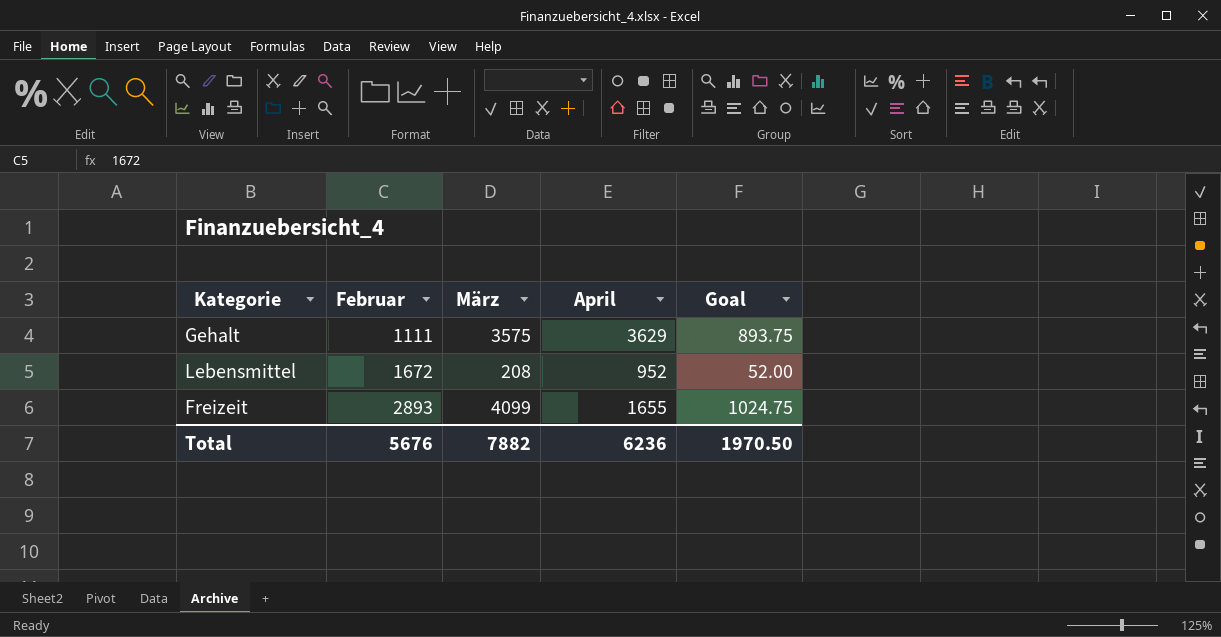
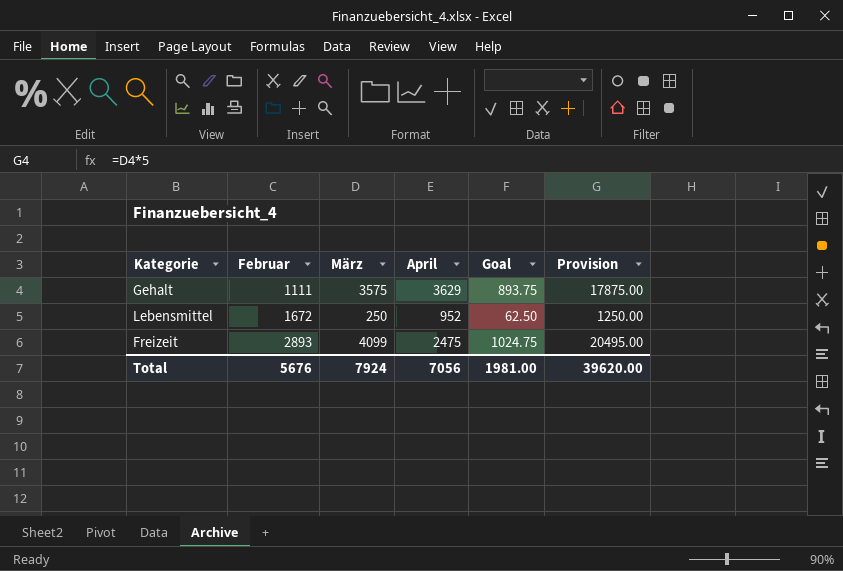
column Provision | formula: none -> [März] * 5
Lebensmittel | März: 208 -> 250
Lebensmittel | Goal: 52.00 -> 62.50
Freizeit | April: 1655 -> 2475
Total | März: 7882 -> 7924
Total | April: 6236 -> 7056
Total | Goal: 1970.50 -> 1981.00

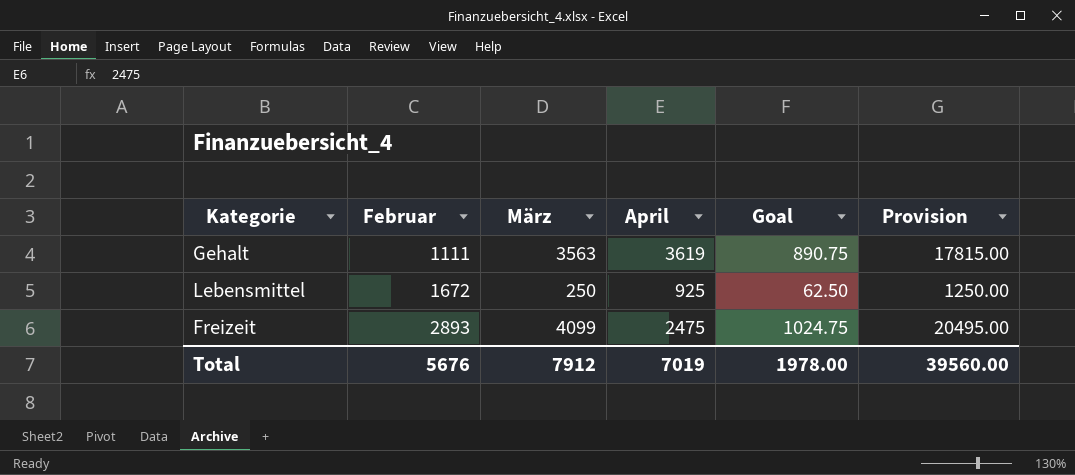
Gehalt | März: 3575 -> 3563
Gehalt | April: 3629 -> 3619
Gehalt | Goal: 893.75 -> 890.75
Gehalt | Provision: 17875.00 -> 17815.00
Lebensmittel | April: 952 -> 925
Total | März: 7924 -> 7912
Total | April: 7056 -> 7019
Total | Goal: 1981.00 -> 1978.00
Total | Provision: 39620.00 -> 39560.00

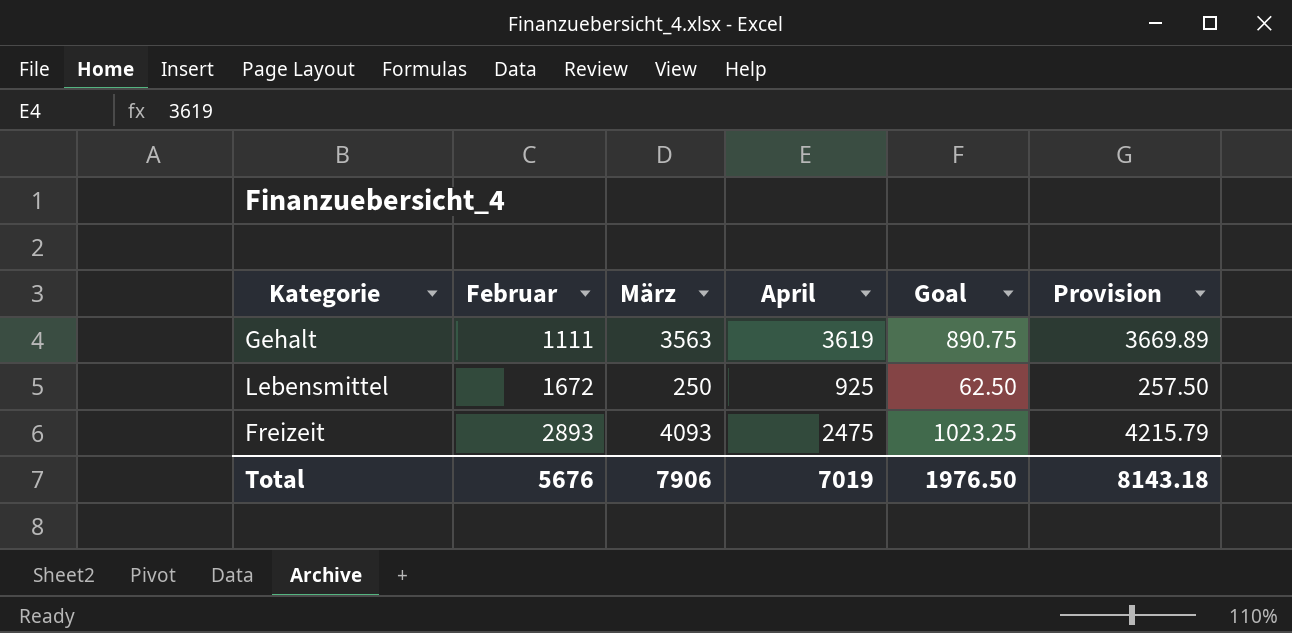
column Provision | formula: [März] * 5 -> [März] * 1.03
Freizeit | März: 4099 -> 4093
Freizeit | Goal: 1024.75 -> 1023.25
Total | März: 7912 -> 7906
Total | Goal: 1978.00 -> 1976.50
Total | Provision: 39560.00 -> 8143.18

